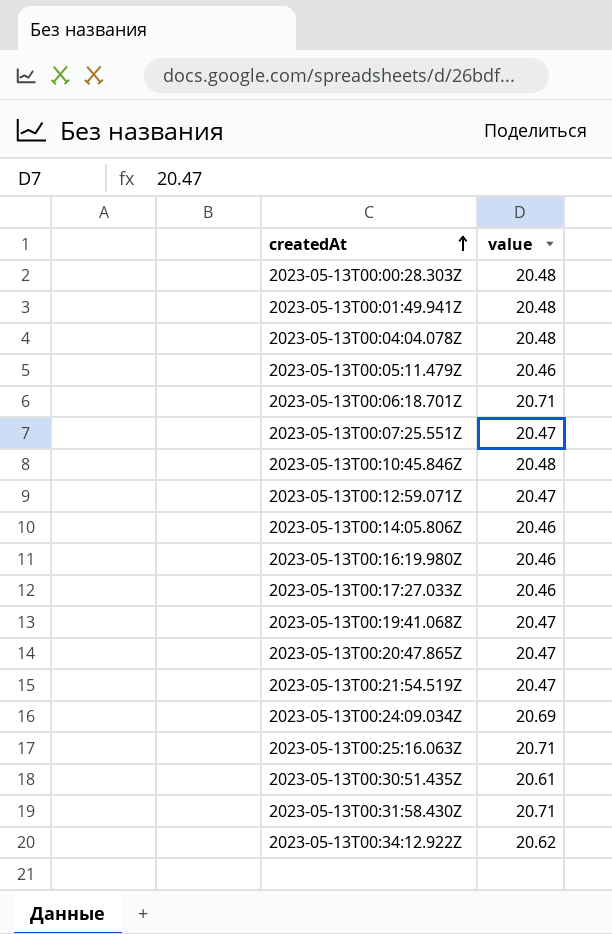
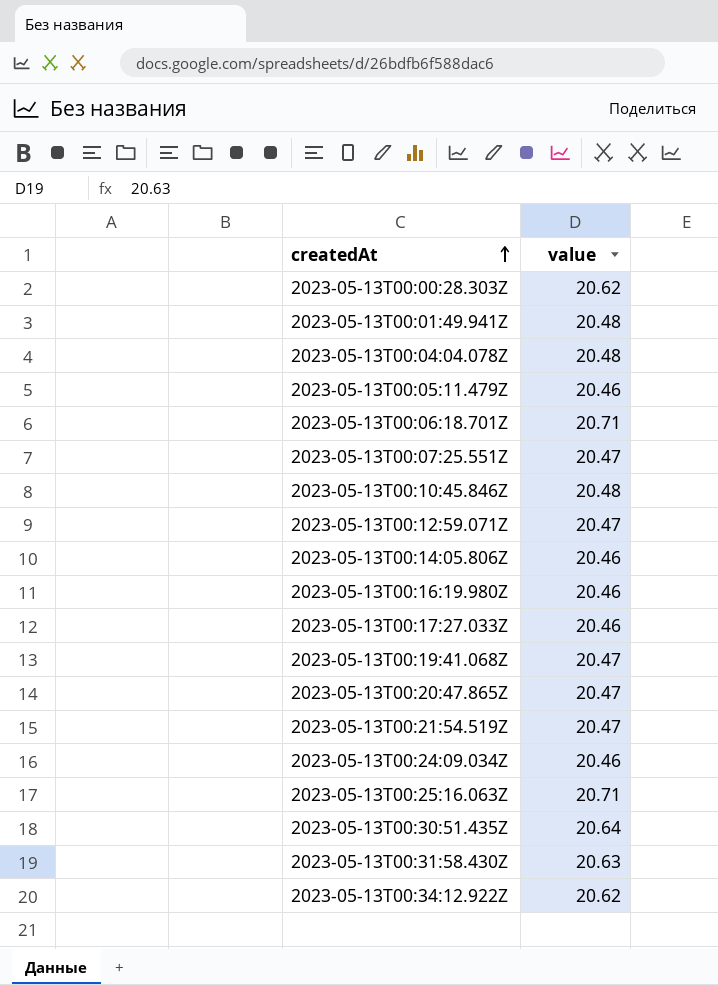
2023-05-13T00:00:28.303Z | value: 20.48 -> 20.62
2023-05-13T00:24:09.034Z | value: 20.69 -> 20.46
2023-05-13T00:30:51.435Z | value: 20.61 -> 20.64
2023-05-13T00:31:58.430Z | value: 20.71 -> 20.63

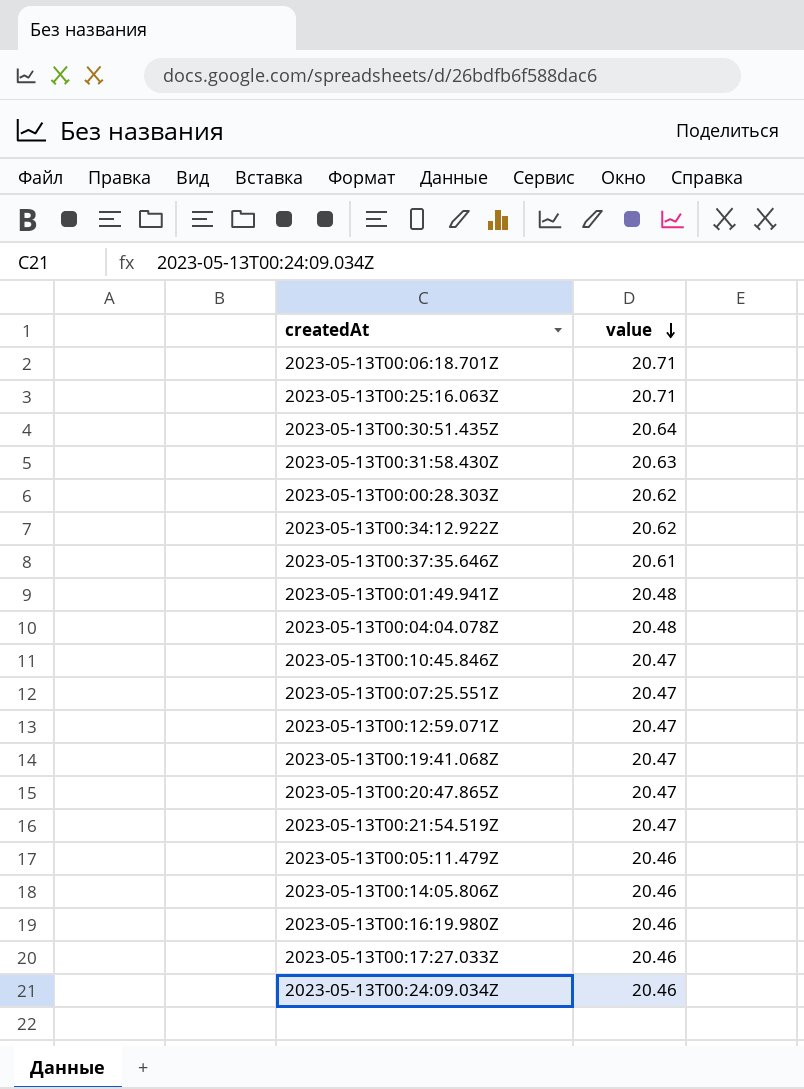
row order: createdAt ascending -> value descending
row 2023-05-13T00:37:35.646Z: none -> 20.61
2023-05-13T00:10:45.846Z | value: 20.48 -> 20.47

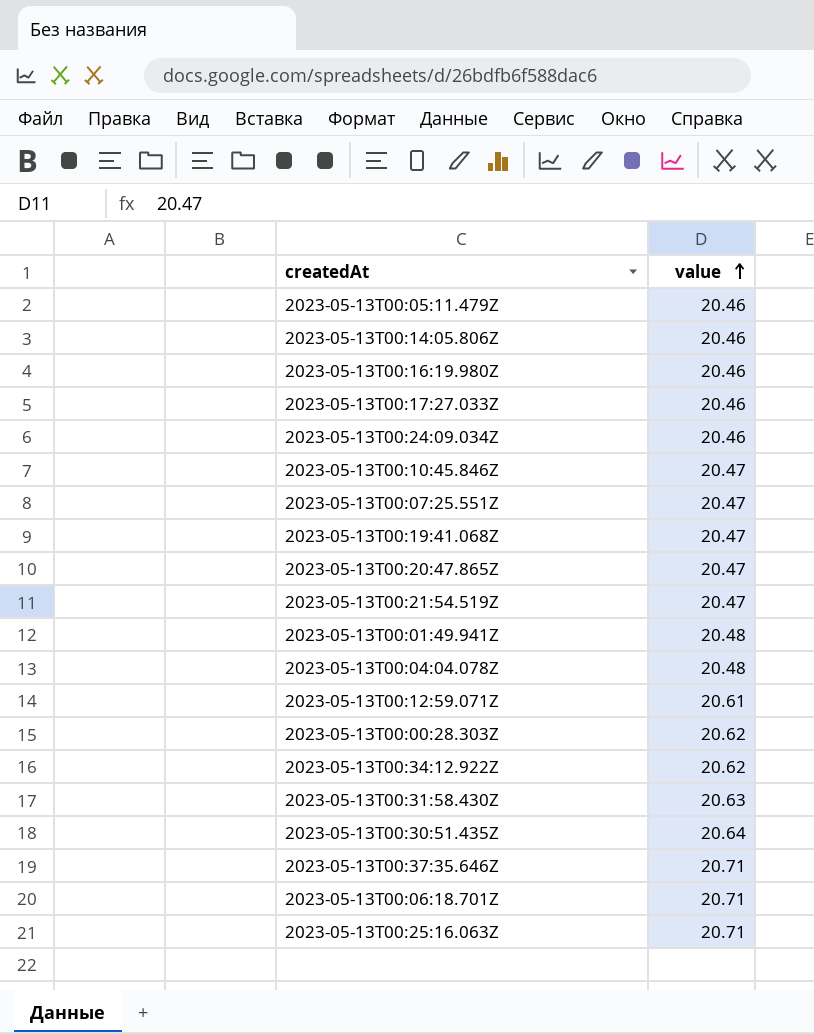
row order: value descending -> value ascending
2023-05-13T00:12:59.071Z | value: 20.47 -> 20.61
2023-05-13T00:37:35.646Z | value: 20.61 -> 20.71

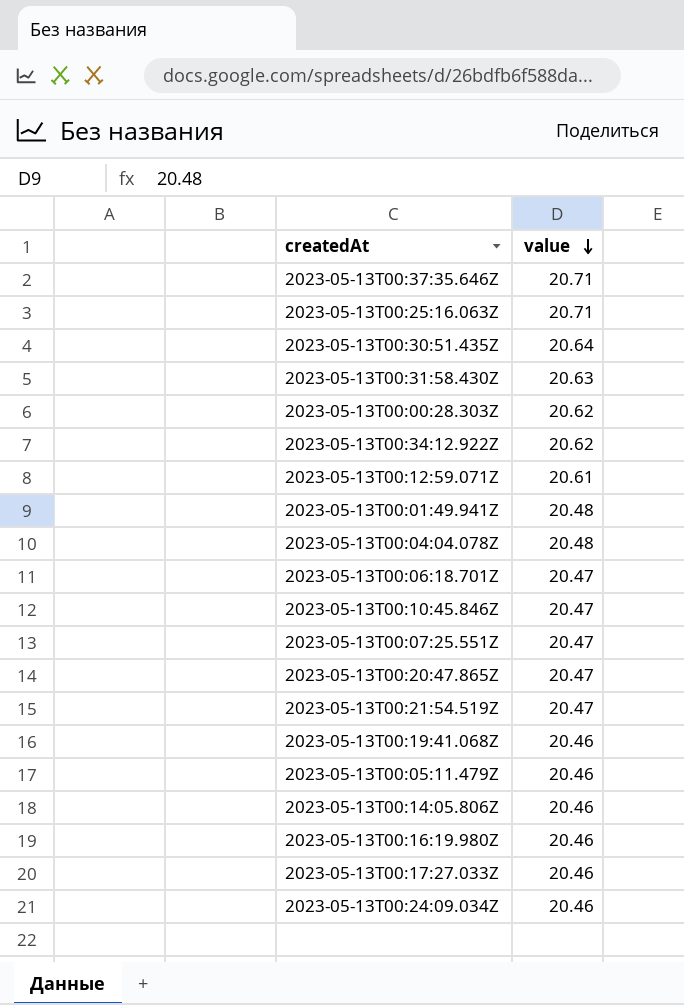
row order: value ascending -> value descending
2023-05-13T00:06:18.701Z | value: 20.71 -> 20.47
2023-05-13T00:19:41.068Z | value: 20.47 -> 20.46

